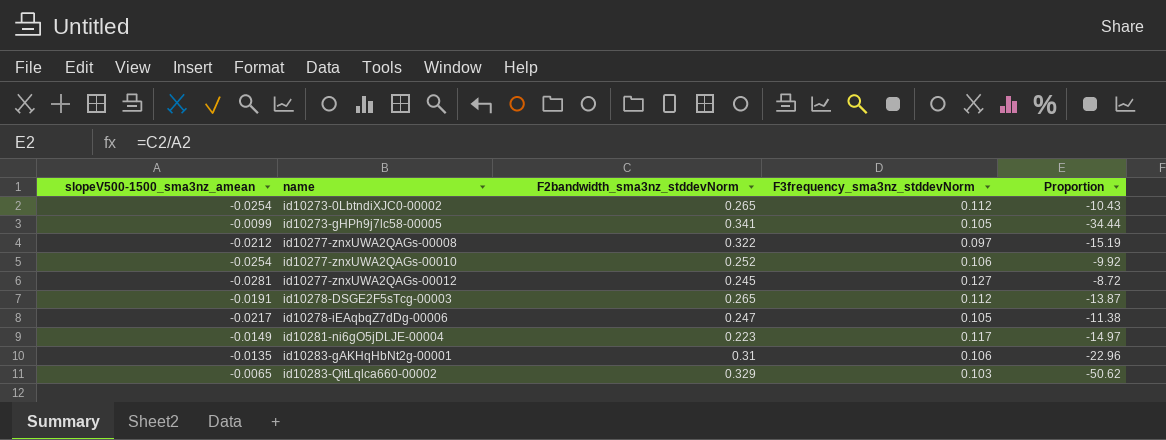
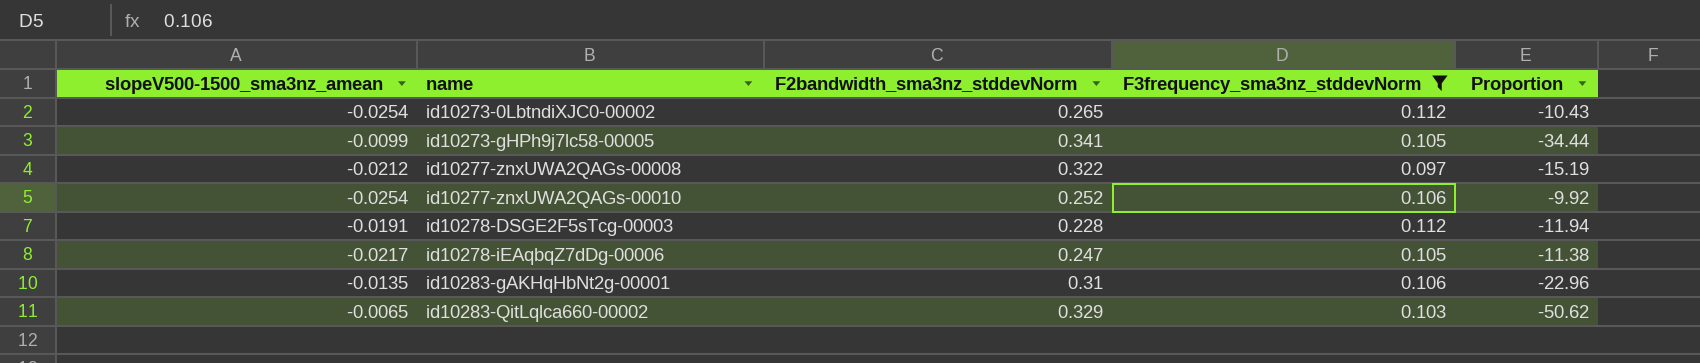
filter: none -> F3frequency_sma3nz_stddevNorm <= 0.112
id10278-DSGE2F5sTcg-00003 | F2bandwidth_sma3nz_stddevNorm: 0.265 -> 0.228
id10278-DSGE2F5sTcg-00003 | Proportion: -13.87 -> -11.94

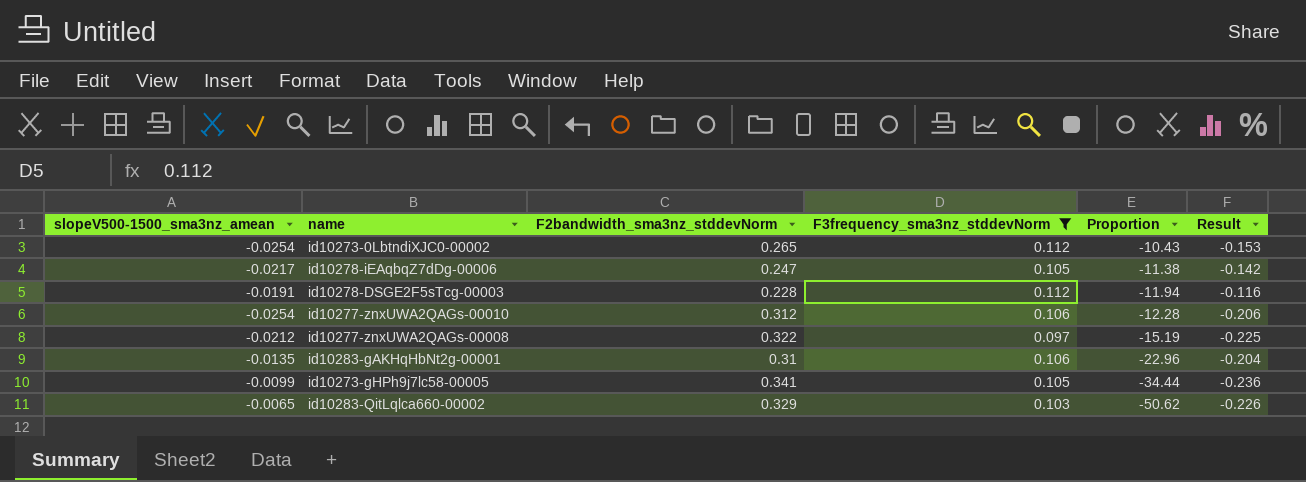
row order: name ascending -> Proportion descending
column Result | formula: none -> [F3frequency_sma3nz_stddevNorm] - [F2bandwidth_sma3nz_stddevNorm]
id10277-znxUWA2QAGs-00010 | F2bandwidth_sma3nz_stddevNorm: 0.252 -> 0.312
id10277-znxUWA2QAGs-00010 | Proportion: -9.92 -> -12.28

